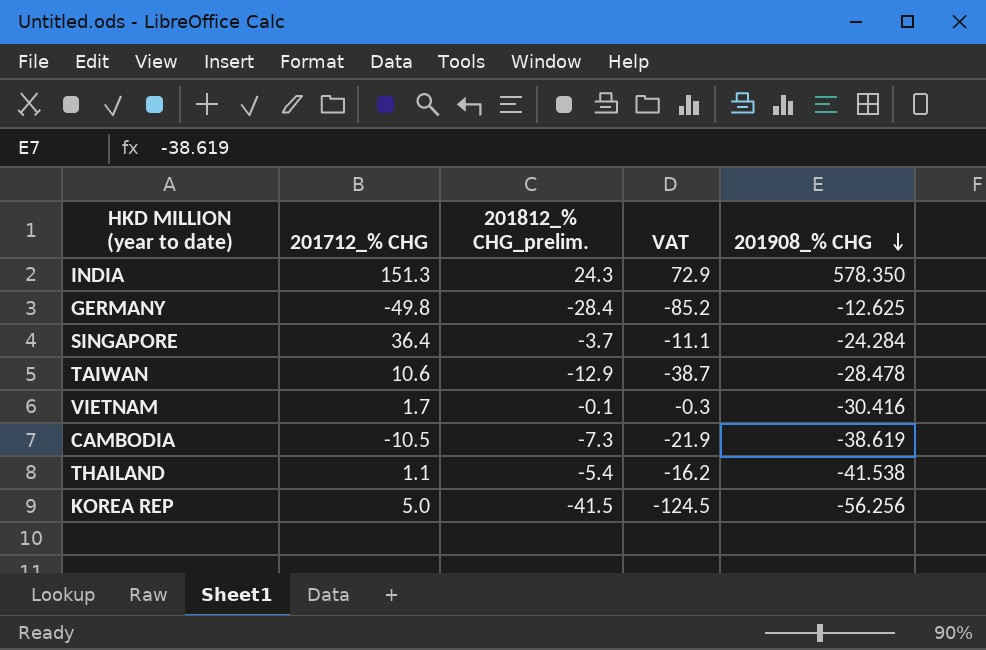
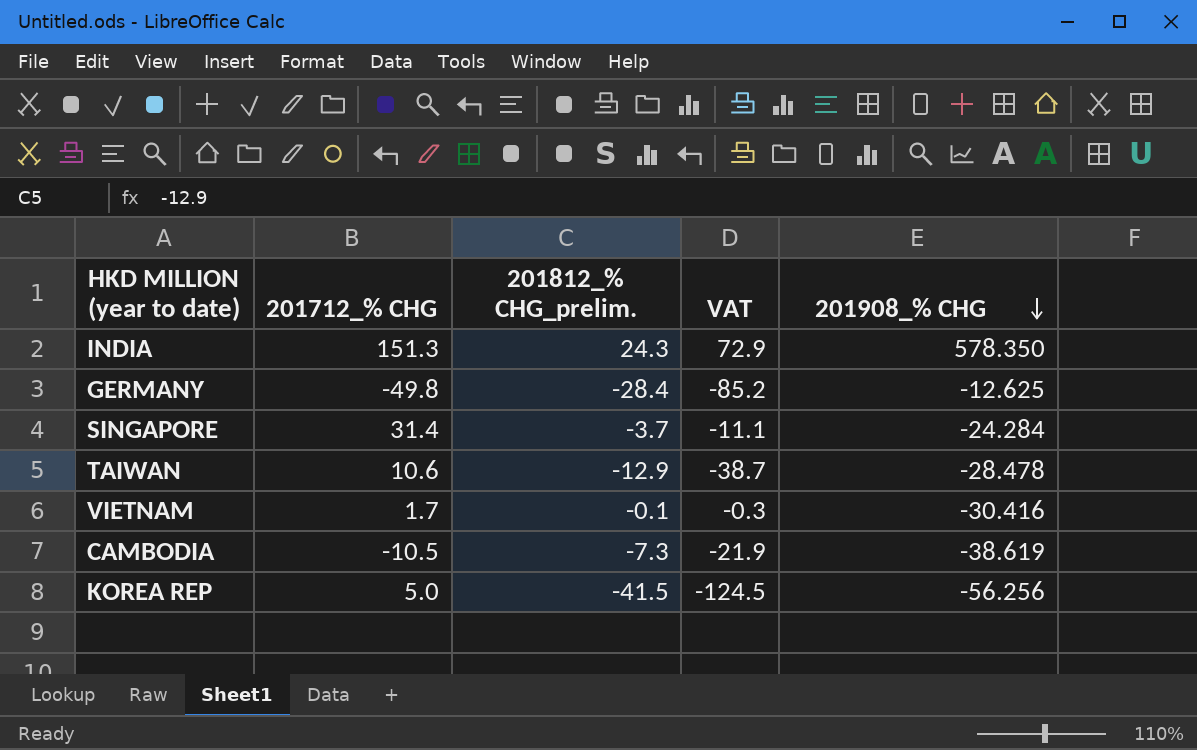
row THAILAND: 1.1 | -5.4 | -16.2 | -41.538 -> none
SINGAPORE | 201712_% CHG: 36.4 -> 31.4

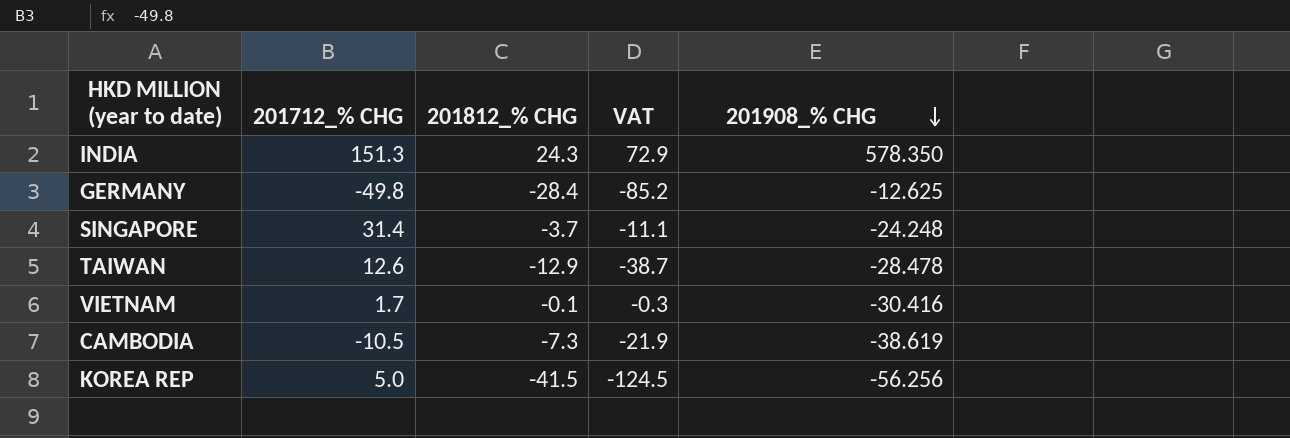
column name: 201812_% CHG_prelim. -> 201812_% CHG
SINGAPORE | 201908_% CHG: -24.284 -> -24.248
TAIWAN | 201712_% CHG: 10.6 -> 12.6

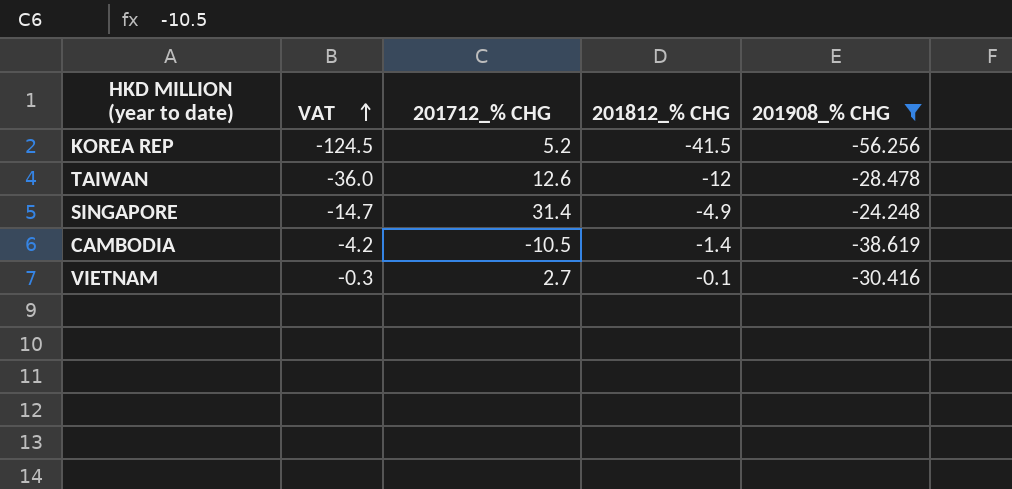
filter: none -> 201908_% CHG <= -24.248
row order: 201908_% CHG descending -> VAT ascending
column VAT | position: 4 -> 2
KOREA REP | 201712_% CHG: 5.0 -> 5.2
TAIWAN | VAT: -38.7 -> -36.0
TAIWAN | 201812_% CHG: -12.9 -> -12
SINGAPORE | VAT: -11.1 -> -14.7
SINGAPORE | 201812_% CHG: -3.7 -> -4.9
CAMBODIA | VAT: -21.9 -> -4.2
CAMBODIA | 201812_% CHG: -7.3 -> -1.4
VIETNAM | 201712_% CHG: 1.7 -> 2.7

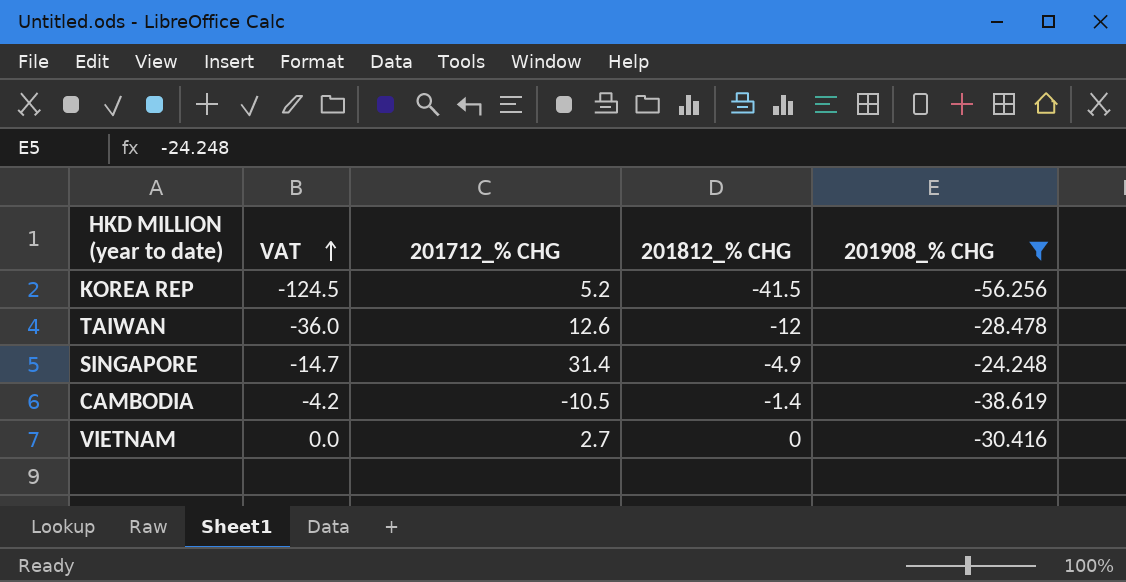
VIETNAM | VAT: -0.3 -> 0.0
VIETNAM | 201812_% CHG: -0.1 -> 0

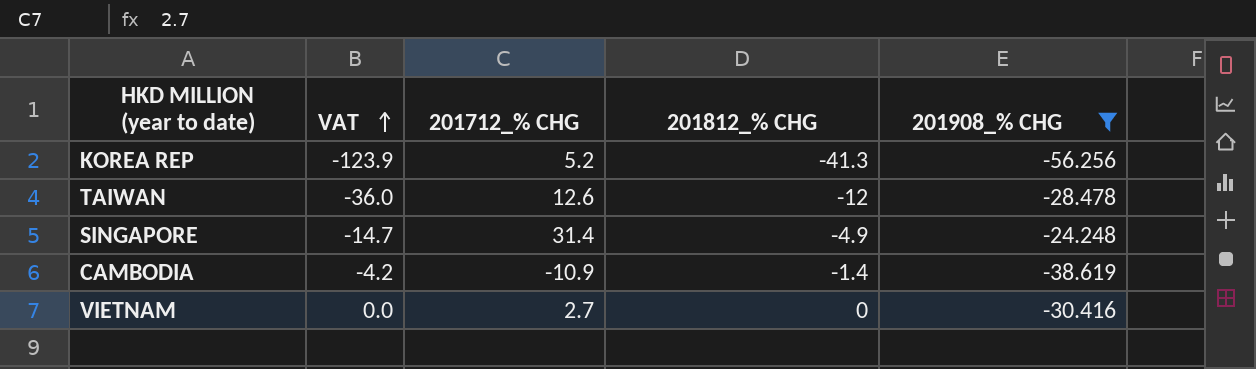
KOREA REP | VAT: -124.5 -> -123.9
KOREA REP | 201812_% CHG: -41.5 -> -41.3
CAMBODIA | 201712_% CHG: -10.5 -> -10.9

